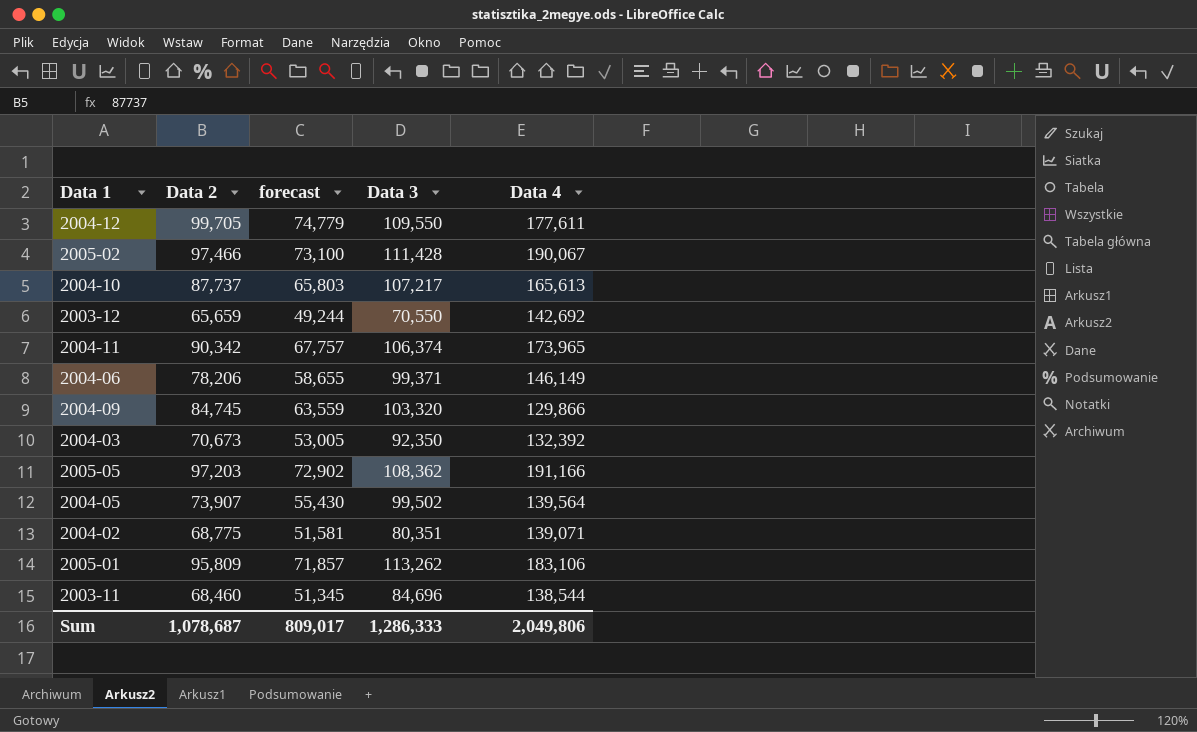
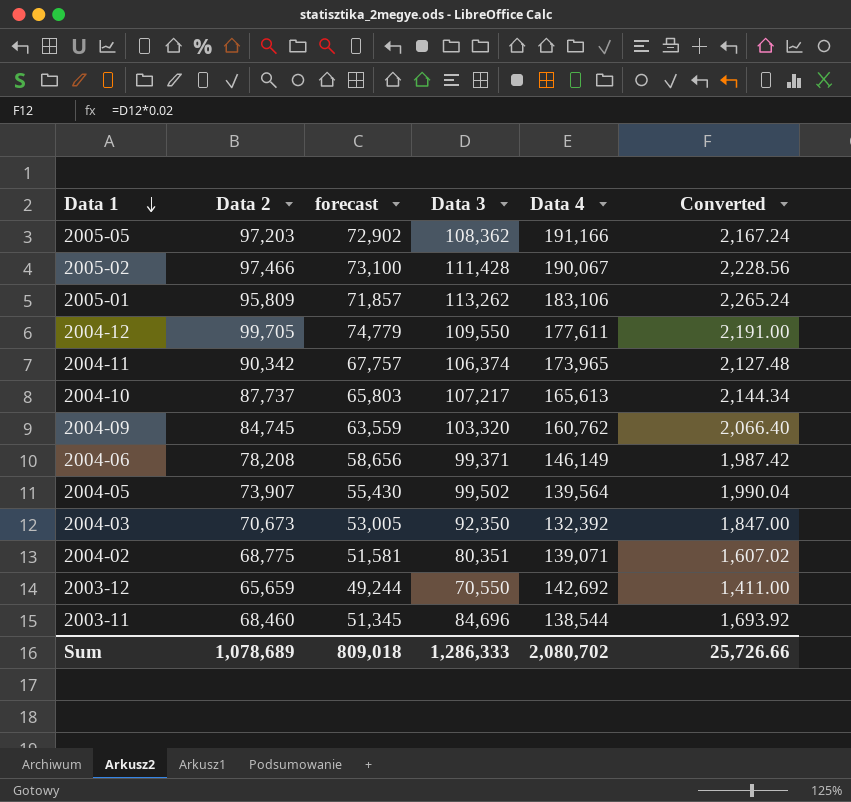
row order: none -> Data 1 descending
column Converted | formula: none -> [Data 3] * 0.02
2004-09 | Data 4: 129,866 -> 160,762
2004-06 | Data 2: 78,206 -> 78,208
2004-06 | forecast: 58,655 -> 58,656
Sum | Data 2: 1,078,687 -> 1,078,689
Sum | forecast: 809,017 -> 809,018
Sum | Data 4: 2,049,806 -> 2,080,702

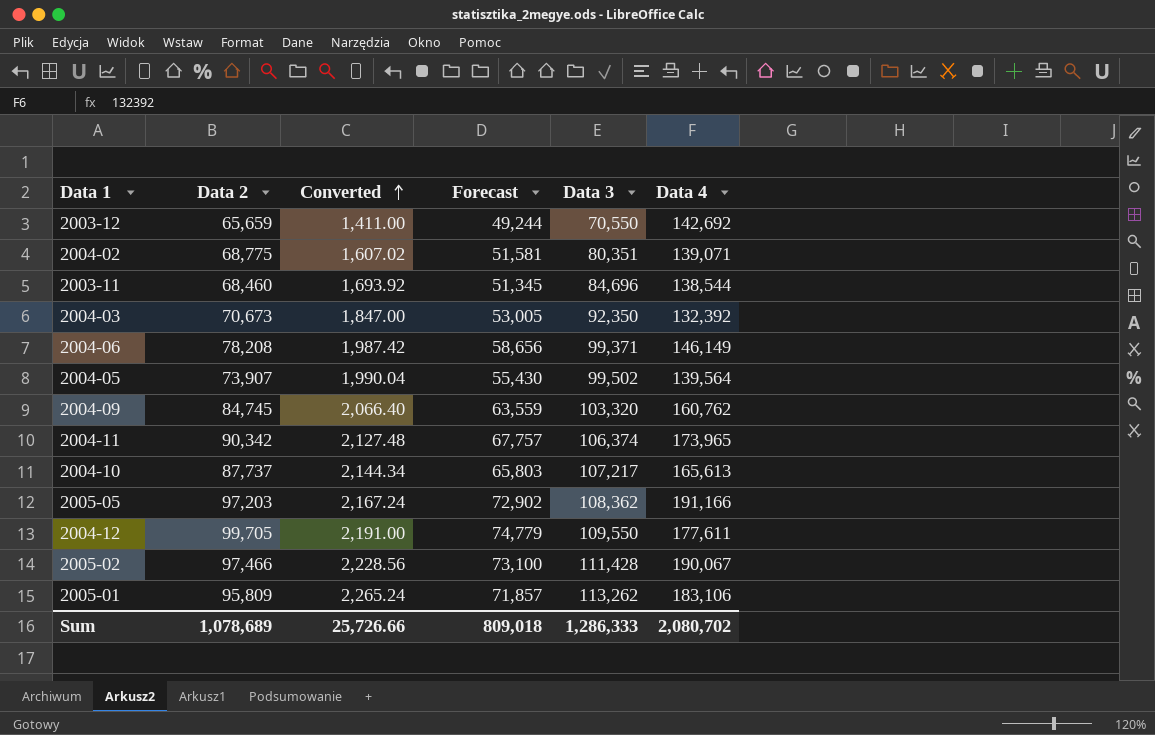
row order: Data 1 descending -> Converted ascending
column Converted | position: 6 -> 3
column name: forecast -> Forecast

